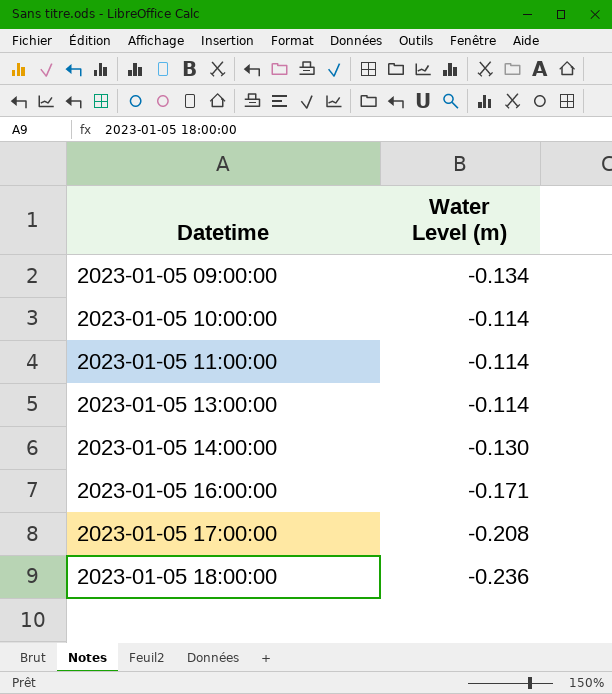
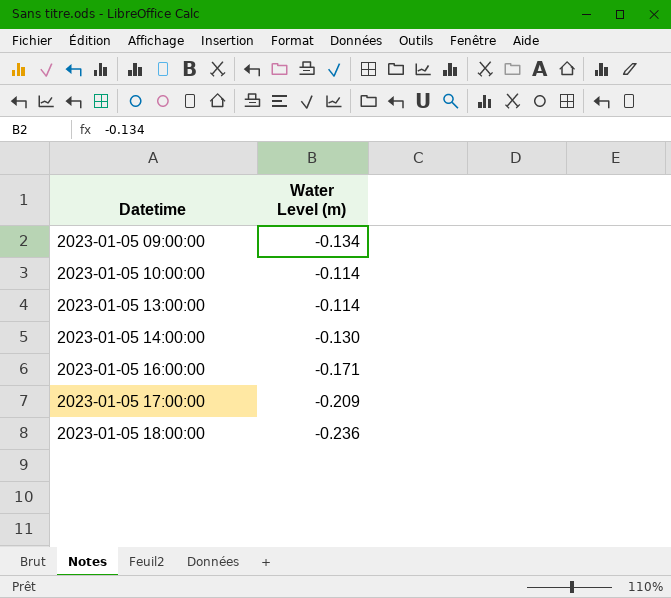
row 2023-01-05 11:00:00: -0.114 -> none
2023-01-05 17:00:00 | Water Level (m): -0.208 -> -0.209

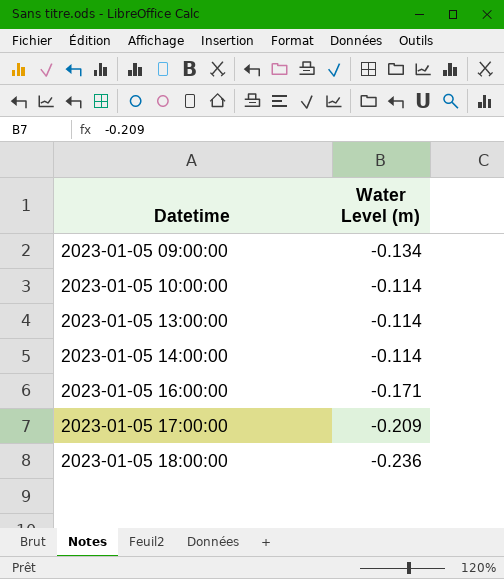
2023-01-05 14:00:00 | Water Level (m): -0.130 -> -0.114

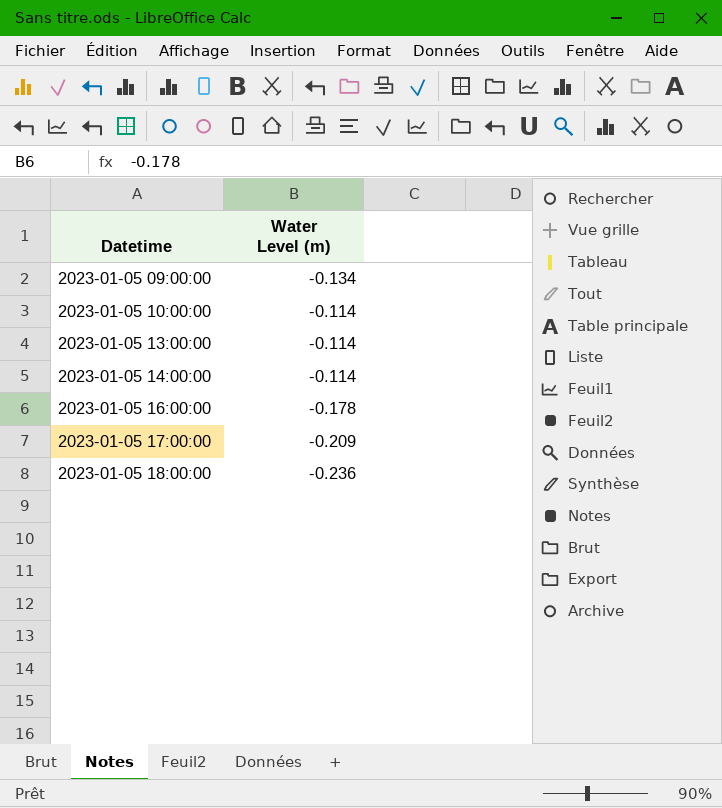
2023-01-05 16:00:00 | Water Level (m): -0.171 -> -0.178

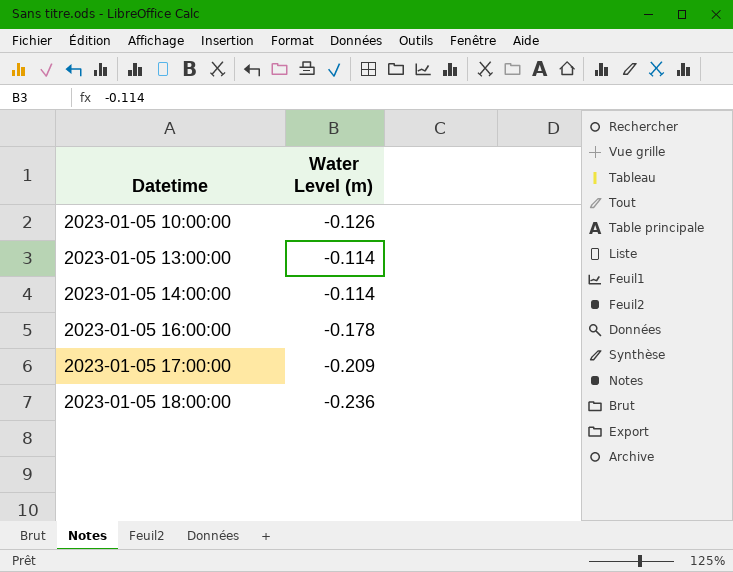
row 2023-01-05 09:00:00: -0.134 -> none
2023-01-05 10:00:00 | Water Level (m): -0.114 -> -0.126

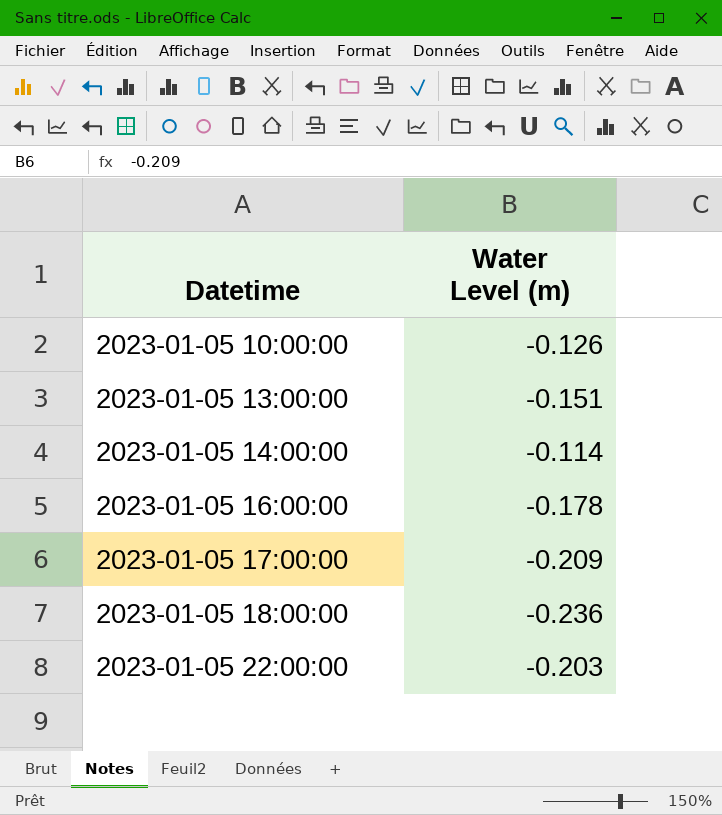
2023-01-05 13:00:00 | Water Level (m): -0.114 -> -0.151
row 2023-01-05 22:00:00: none -> -0.203

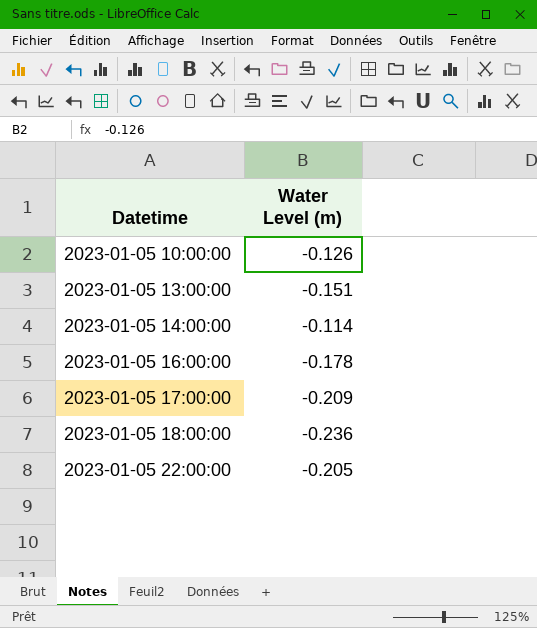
2023-01-05 22:00:00 | Water Level (m): -0.203 -> -0.205

